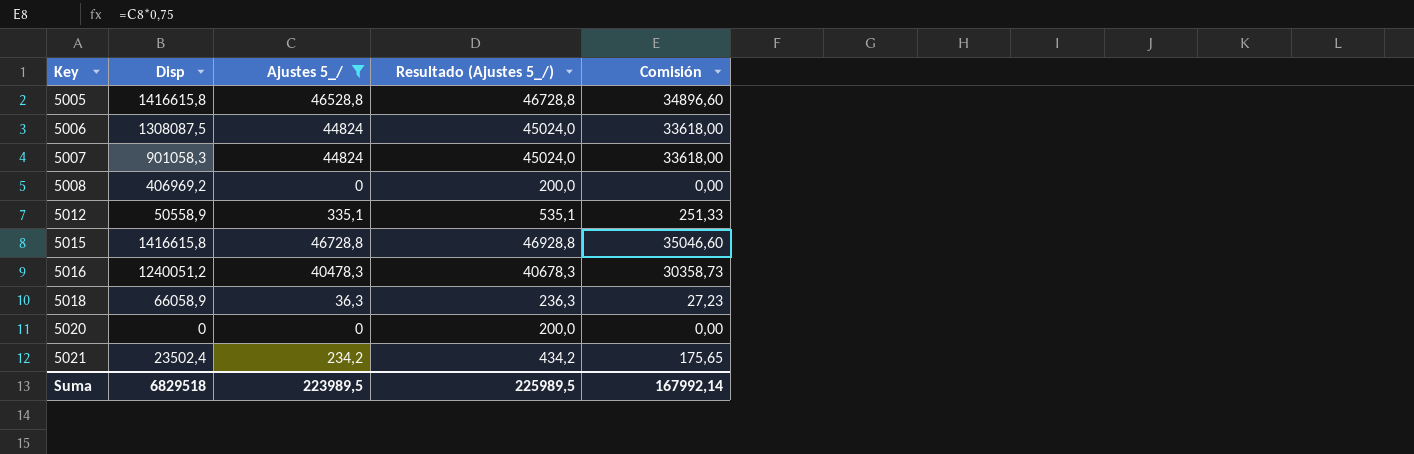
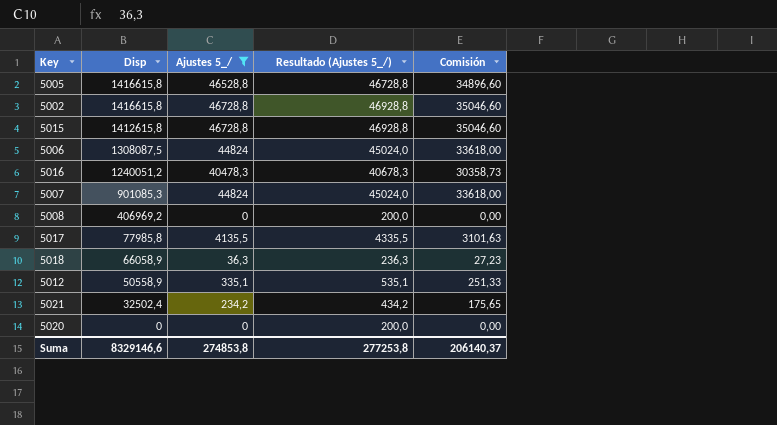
row order: Key ascending -> Disp descending
row 5002: none -> 1416615,8 | 46728,8 | 46928,8 | 35046,60
5015 | Disp: 1416615,8 -> 1412615,8
5007 | Disp: 901058,3 -> 901085,3
row 5017: none -> 77985,8 | 4135,5 | 4335,5 | 3101,63
5021 | Disp: 23502,4 -> 32502,4
Suma | Disp: 6829518 -> 8329146,6
Suma | Ajustes 5_/: 223989,5 -> 274853,8
Suma | Resultado (Ajustes 5_/): 225989,5 -> 277253,8
Suma | Comisión: 167992,14 -> 206140,37

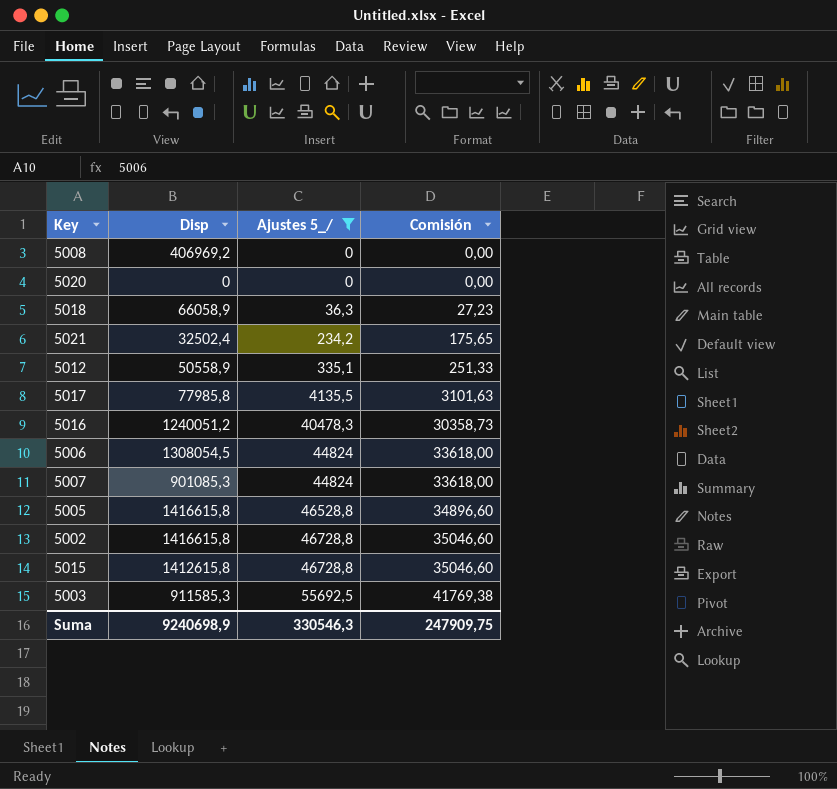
row order: Disp descending -> Ajustes 5_/ ascending
column Resultado (Ajustes 5_/) | formula: [Ajustes 5_/] + 200 -> none
5006 | Disp: 1308087,5 -> 1308054,5
row 5003: none -> 911585,3 | 55692,5 | 41769,38
Suma | Disp: 8329146,6 -> 9240698,9
Suma | Ajustes 5_/: 274853,8 -> 330546,3
Suma | Comisión: 206140,37 -> 247909,75

